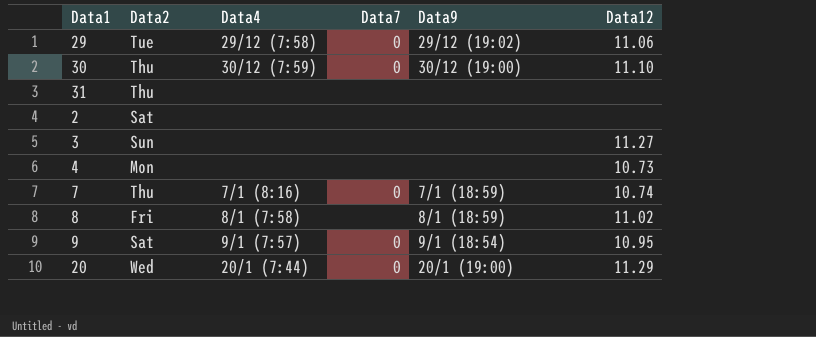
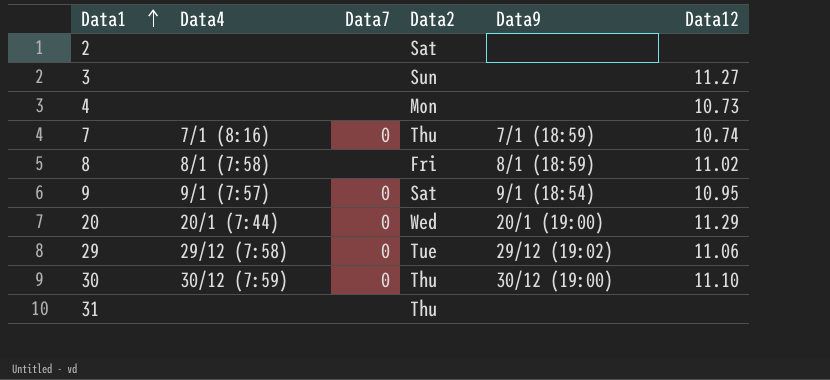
row order: none -> Data1 ascending
column Data2 | position: 2 -> 4

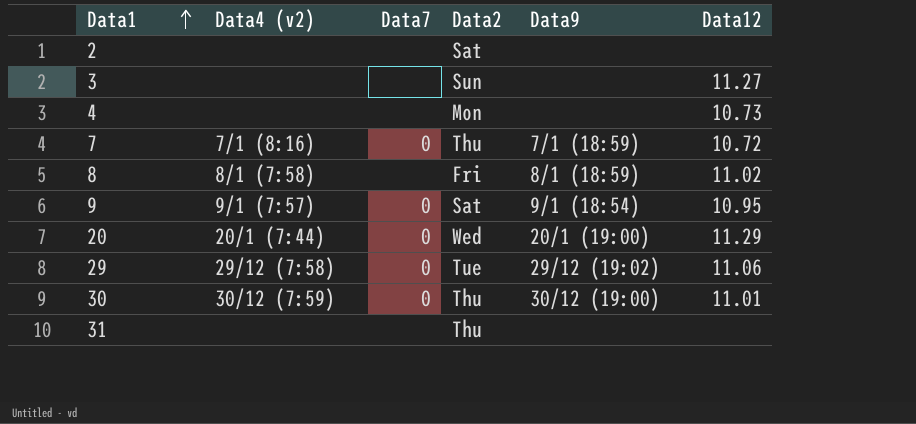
column name: Data4 -> Data4 (v2)
7 | Data12: 10.74 -> 10.72
30 | Data12: 11.10 -> 11.01

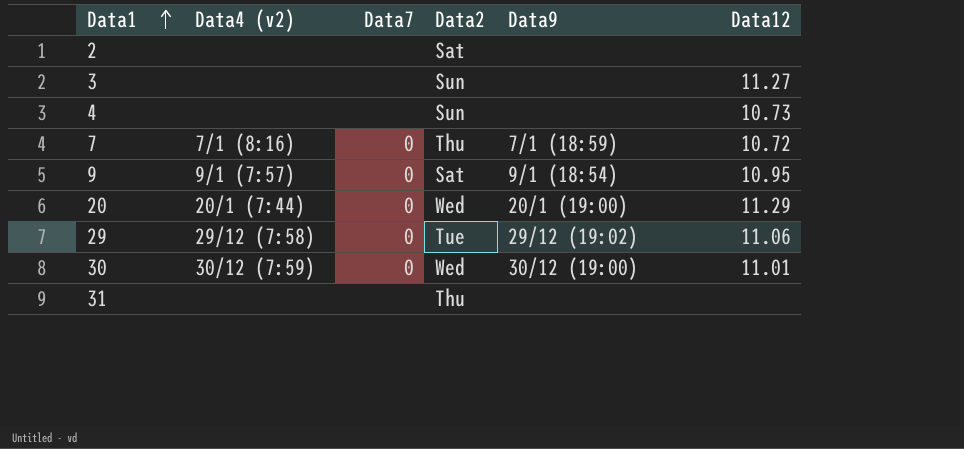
row 8: 8/1 (7:58) | none | Fri | 8/1 (18:59) | 11.02 -> none
4 | Data2: Mon -> Sun
30 | Data2: Thu -> Wed

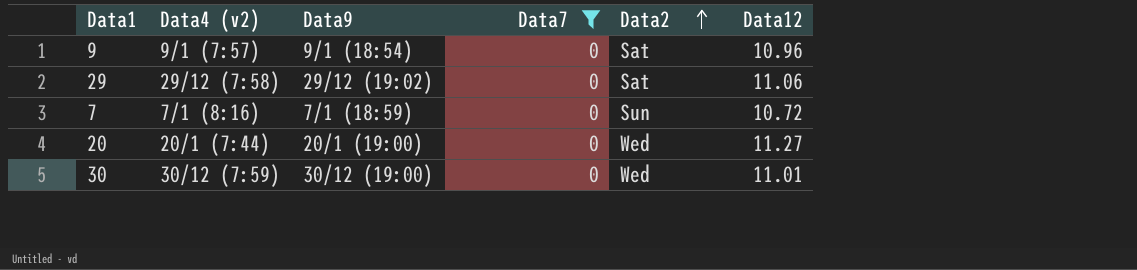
filter: none -> Data7 = 0
row order: Data1 ascending -> Data2 ascending
column Data9 | position: 5 -> 3
9 | Data12: 10.95 -> 10.96
29 | Data2: Tue -> Sat
7 | Data2: Thu -> Sun
20 | Data12: 11.29 -> 11.27

